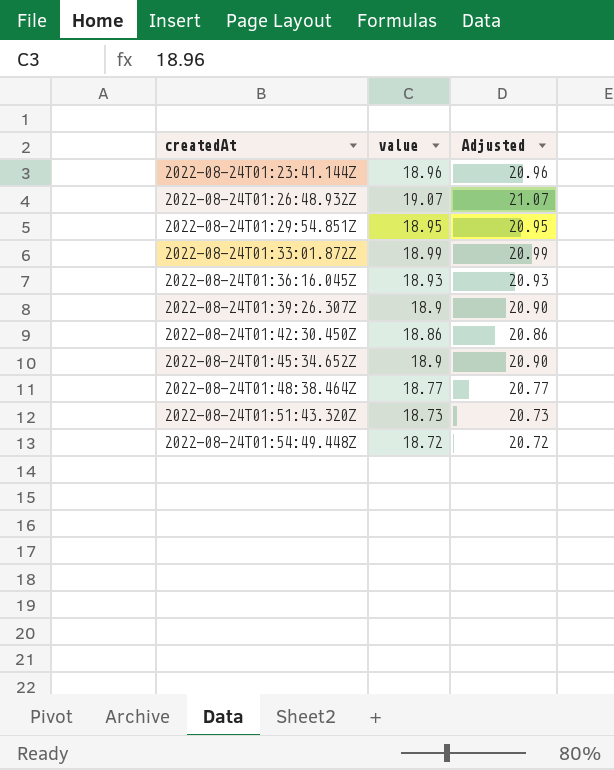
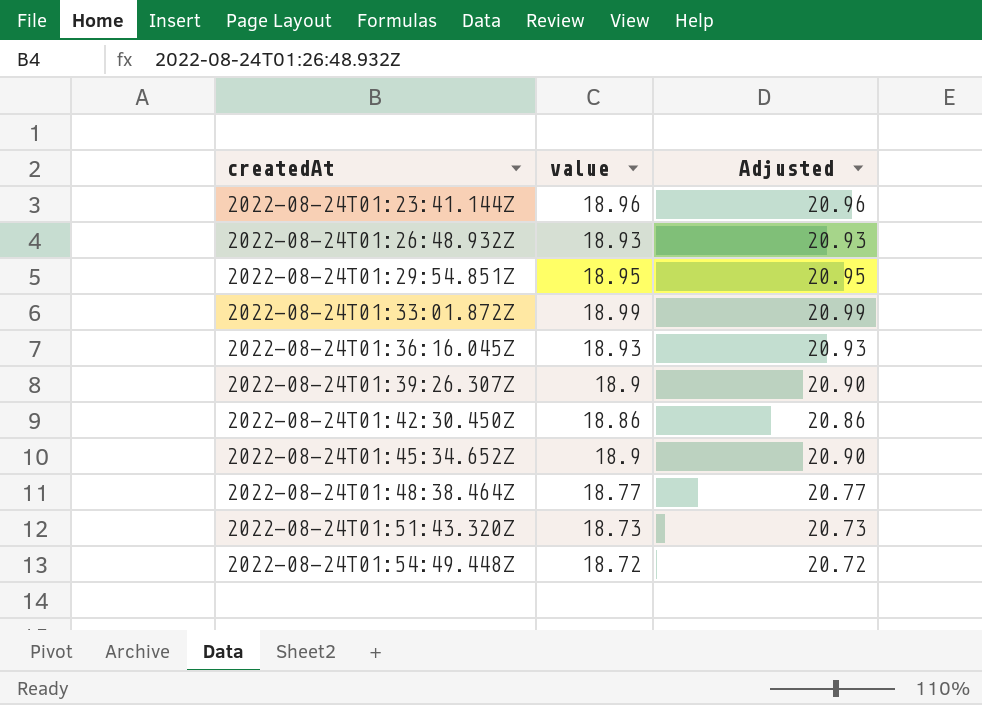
2022-08-24T01:26:48.932Z | value: 19.07 -> 18.93
2022-08-24T01:26:48.932Z | Adjusted: 21.07 -> 20.93

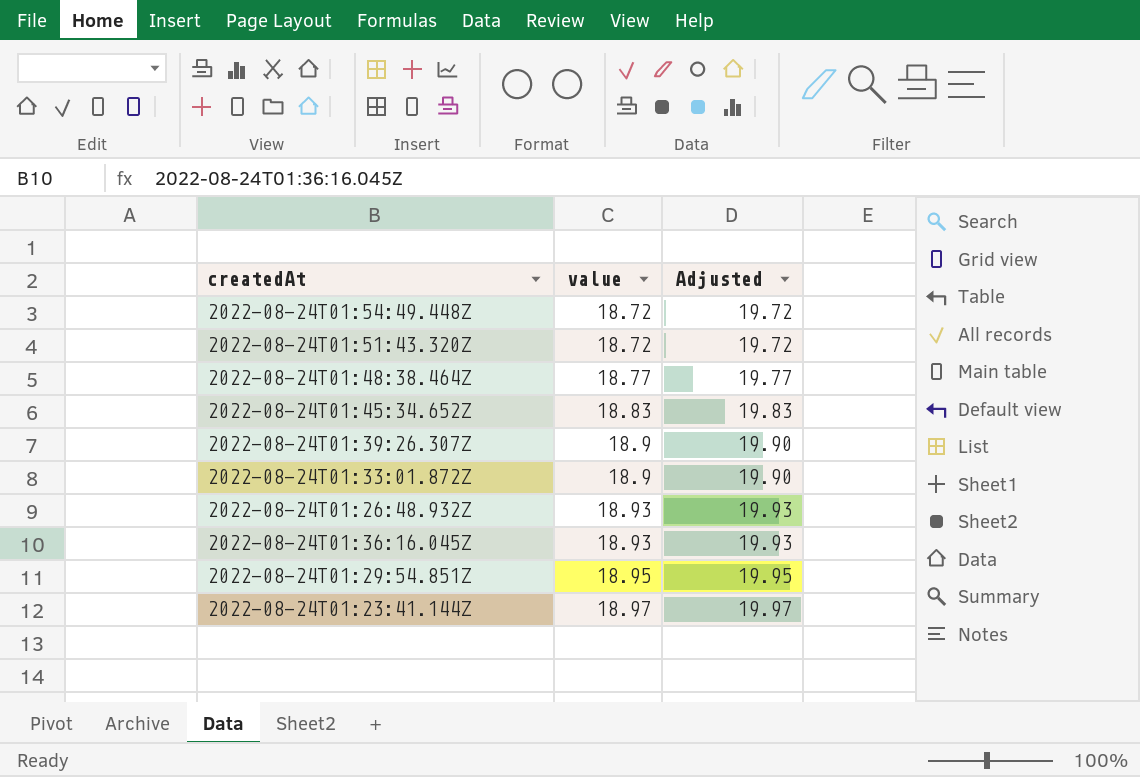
row order: createdAt ascending -> value ascending
column Adjusted | formula: [value] + 2 -> [value] + 1
row 2022-08-24T01:42:30.450Z: 18.86 | 20.86 -> none
2022-08-24T01:51:43.320Z | value: 18.73 -> 18.72
2022-08-24T01:45:34.652Z | value: 18.9 -> 18.83
2022-08-24T01:33:01.872Z | value: 18.99 -> 18.9
2022-08-24T01:23:41.144Z | value: 18.96 -> 18.97

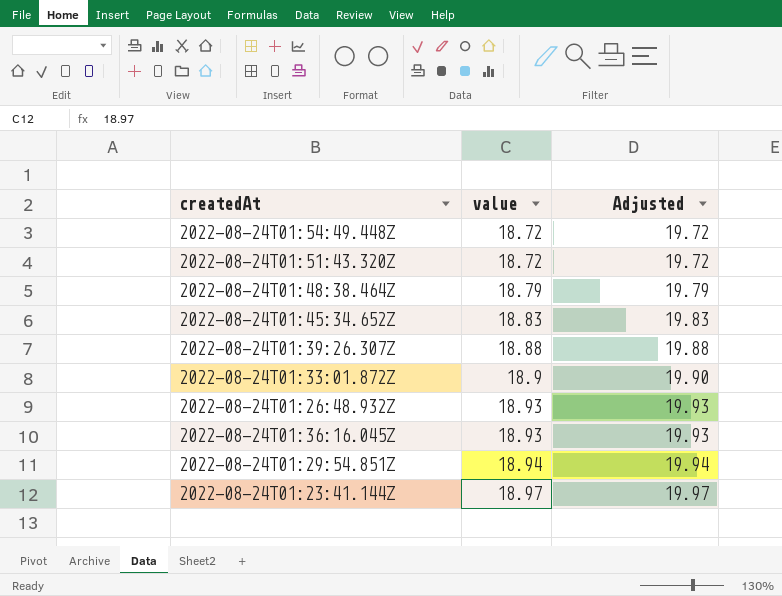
2022-08-24T01:48:38.464Z | value: 18.77 -> 18.79
2022-08-24T01:48:38.464Z | Adjusted: 19.77 -> 19.79
2022-08-24T01:39:26.307Z | value: 18.9 -> 18.88
2022-08-24T01:39:26.307Z | Adjusted: 19.90 -> 19.88
2022-08-24T01:29:54.851Z | value: 18.95 -> 18.94
2022-08-24T01:29:54.851Z | Adjusted: 19.95 -> 19.94

